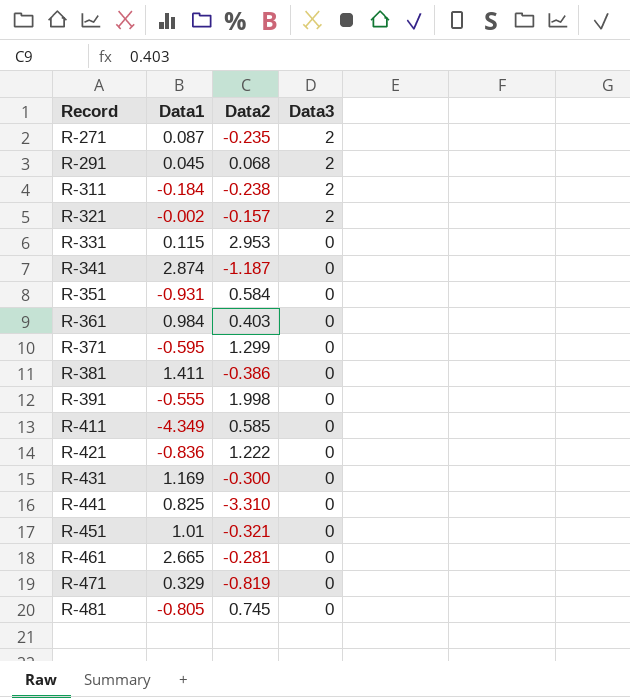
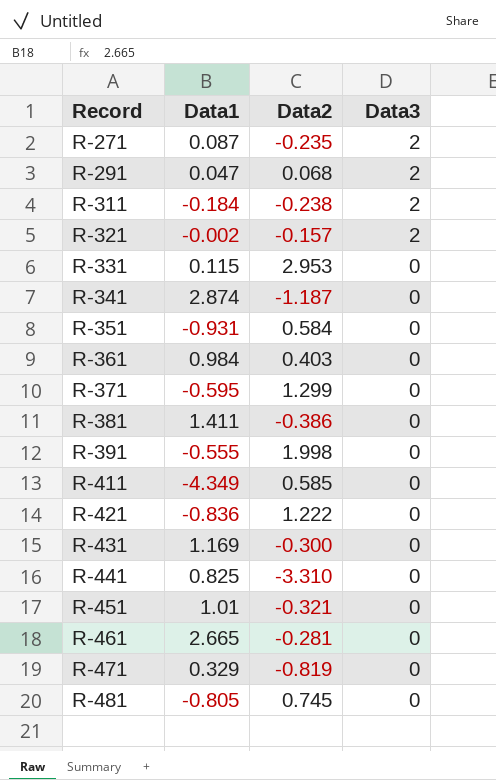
R-291 | Data1: 0.045 -> 0.047

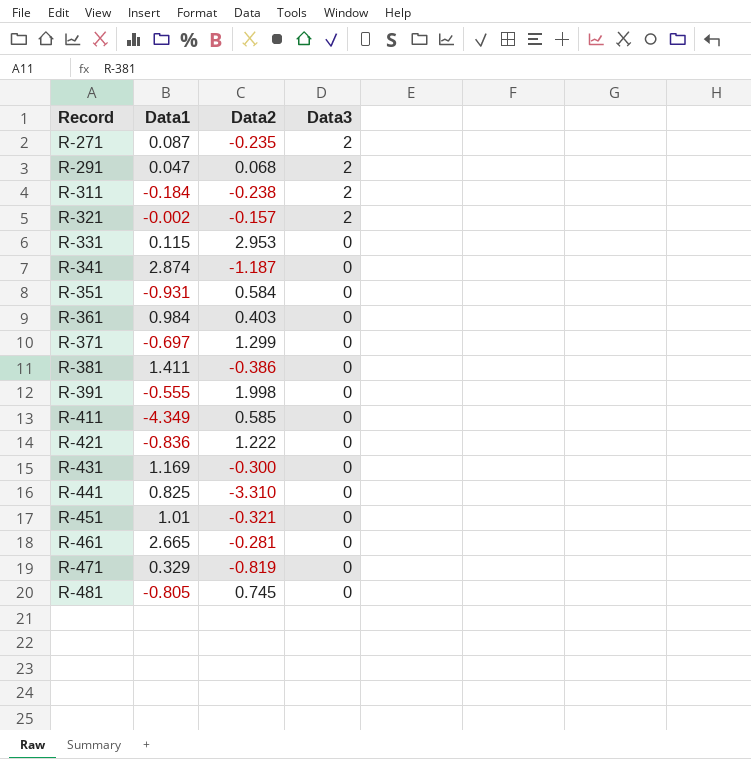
R-371 | Data1: -0.595 -> -0.697

